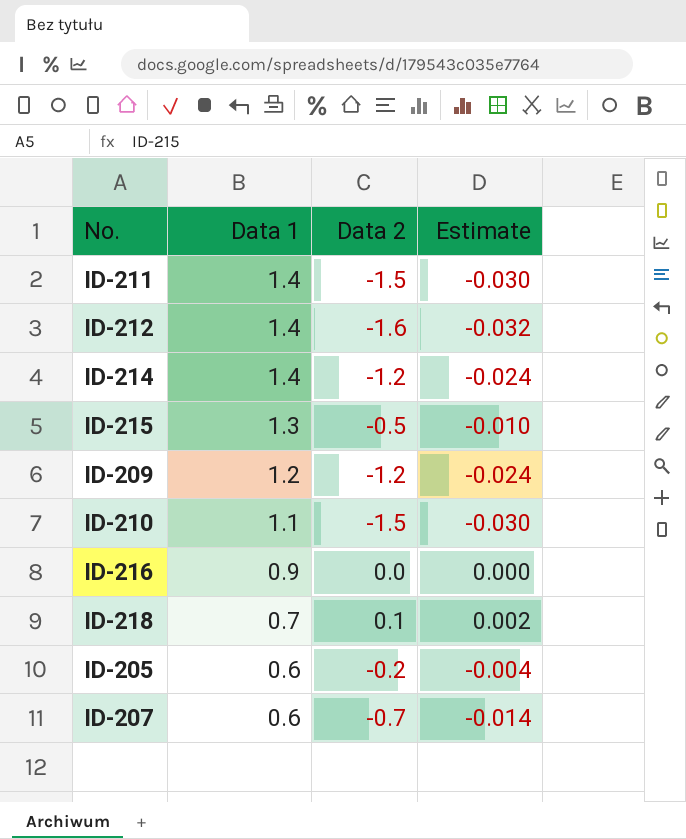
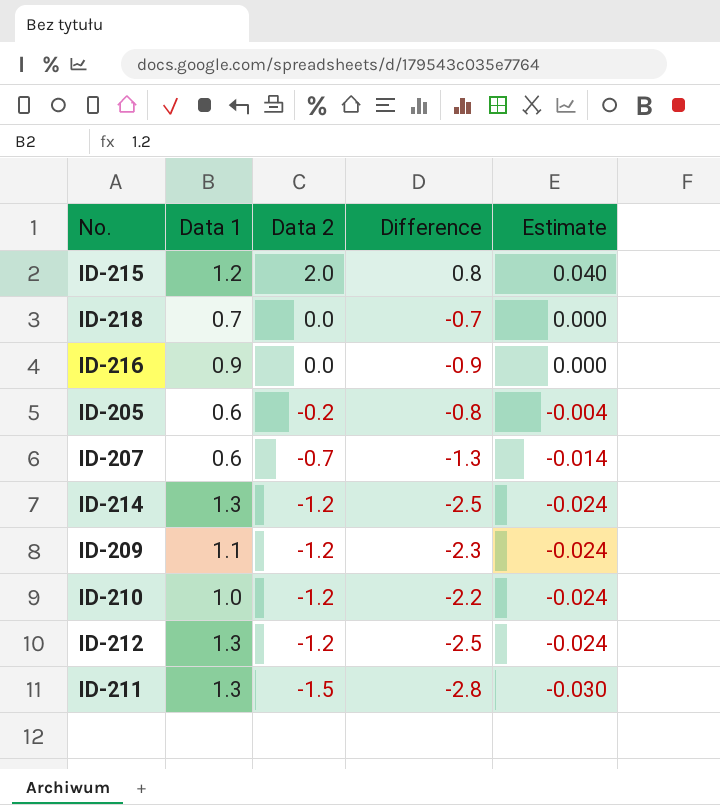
row order: Data 1 descending -> Data 2 descending
column Difference | formula: none -> [Data 2] - [Data 1]
ID-215 | Data 1: 1.3 -> 1.2
ID-215 | Data 2: -0.5 -> 2.0
ID-215 | Estimate: -0.010 -> 0.040
ID-218 | Data 2: 0.1 -> 0.0
ID-218 | Estimate: 0.002 -> 0.000
ID-214 | Data 1: 1.4 -> 1.3
ID-209 | Data 1: 1.2 -> 1.1
ID-210 | Data 1: 1.1 -> 1.0
ID-210 | Data 2: -1.5 -> -1.2
ID-210 | Estimate: -0.030 -> -0.024
ID-212 | Data 1: 1.4 -> 1.3
ID-212 | Data 2: -1.6 -> -1.2
ID-212 | Estimate: -0.032 -> -0.024
ID-211 | Data 1: 1.4 -> 1.3

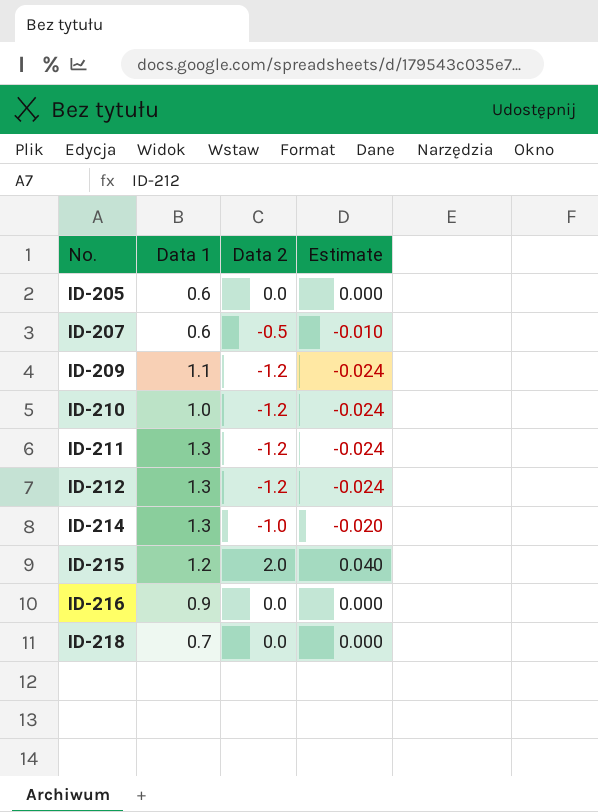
row order: Data 2 descending -> No. ascending
column Difference | formula: [Data 2] - [Data 1] -> none
ID-205 | Data 2: -0.2 -> 0.0
ID-205 | Estimate: -0.004 -> 0.000
ID-207 | Data 2: -0.7 -> -0.5
ID-207 | Estimate: -0.014 -> -0.010
ID-211 | Data 2: -1.5 -> -1.2
ID-211 | Estimate: -0.030 -> -0.024
ID-214 | Data 2: -1.2 -> -1.0
ID-214 | Estimate: -0.024 -> -0.020

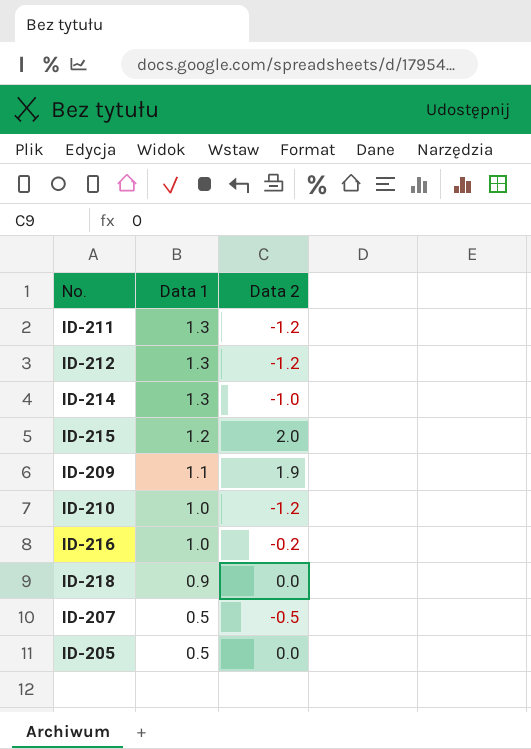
row order: No. ascending -> Data 1 descending
column Estimate | formula: [Data 2] * 0.02 -> none
ID-209 | Data 2: -1.2 -> 1.9
ID-216 | Data 1: 0.9 -> 1.0
ID-216 | Data 2: 0.0 -> -0.2
ID-218 | Data 1: 0.7 -> 0.9
ID-207 | Data 1: 0.6 -> 0.5
ID-205 | Data 1: 0.6 -> 0.5

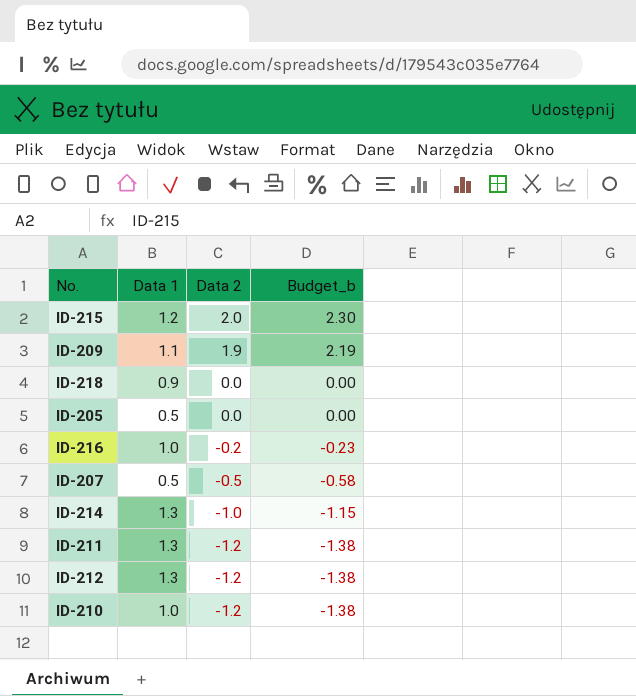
row order: Data 1 descending -> Data 2 descending
column Budget_b | formula: none -> [Data 2] * 1.15

